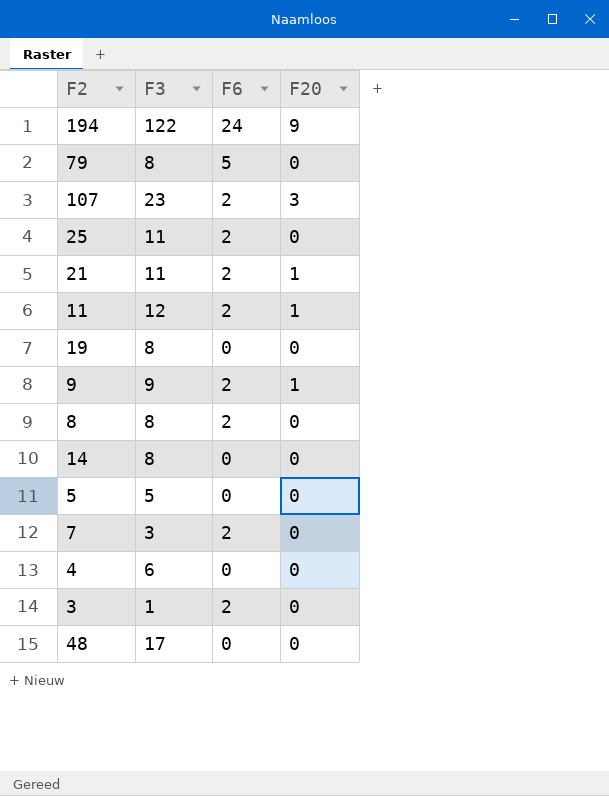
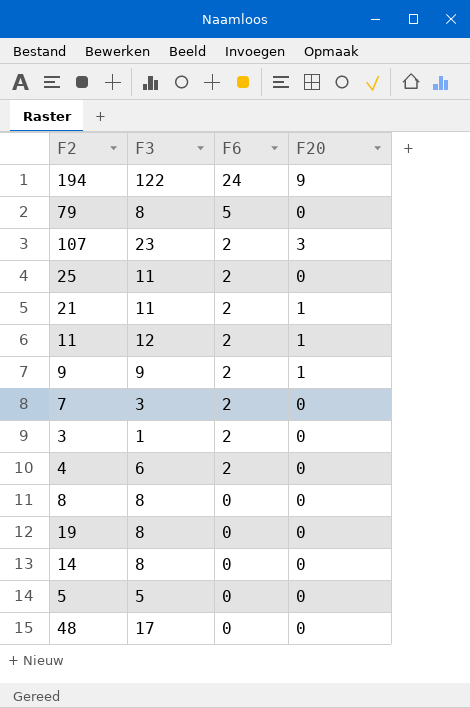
row order: none -> F6 descending
4 | F6: 0 -> 2
8 | F6: 2 -> 0

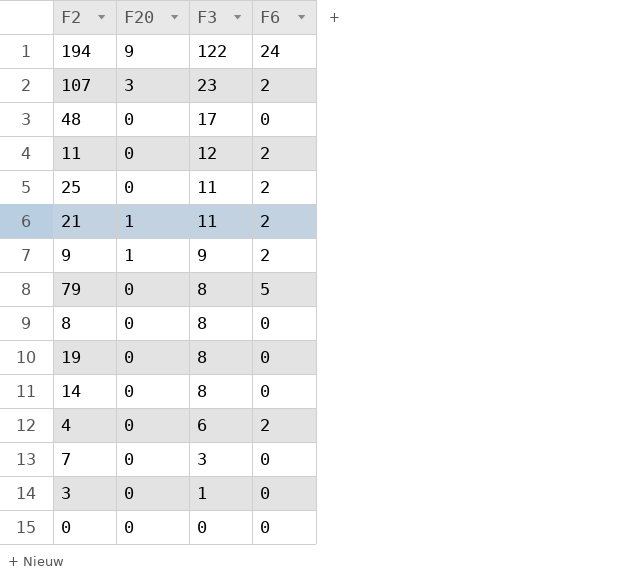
row order: F6 descending -> F3 descending
column F20 | position: 4 -> 2
row 5: 5 | 0 | 0 -> none
11 | F20: 1 -> 0
7 | F6: 2 -> 0
3 | F6: 2 -> 0
row 0: none -> 0 | 0 | 0

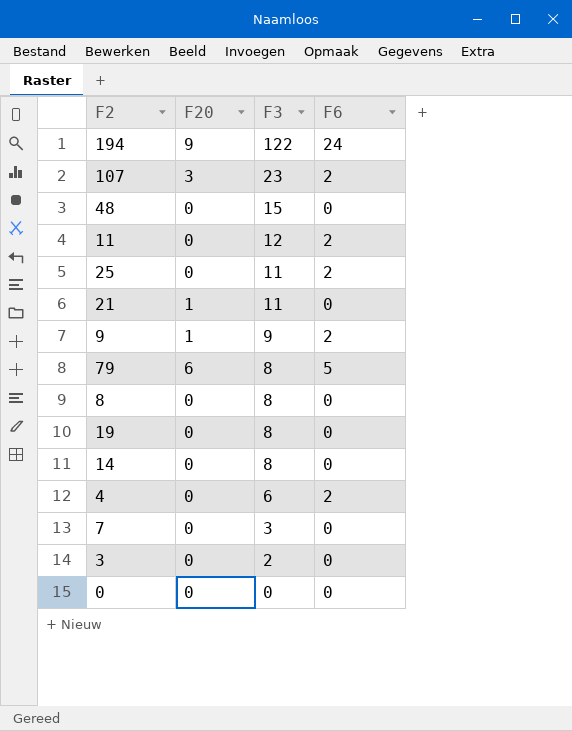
48 | F3: 17 -> 15
21 | F6: 2 -> 0
79 | F20: 0 -> 6
3 | F3: 1 -> 2

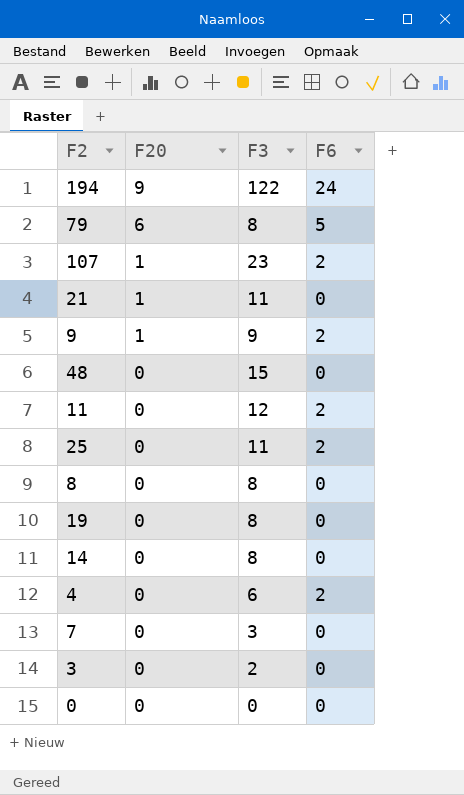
row order: F3 descending -> F20 descending
107 | F20: 3 -> 1

